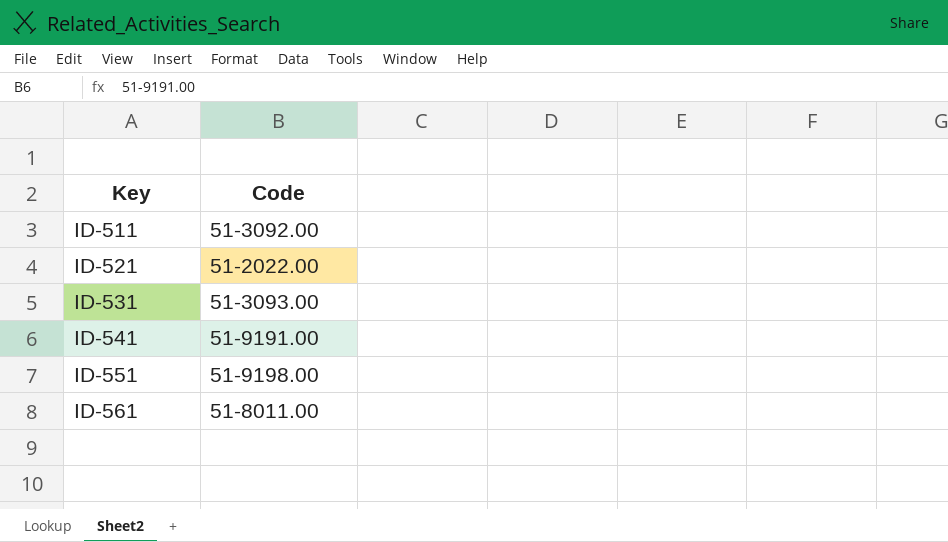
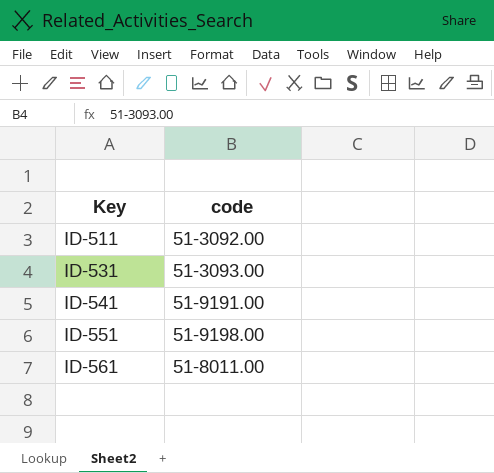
column name: Code -> code
row ID-521: 51-2022.00 -> none

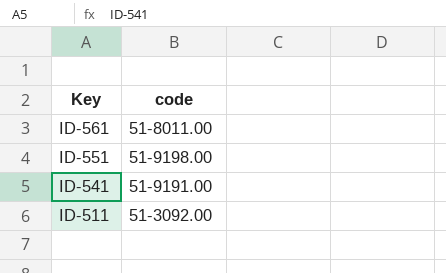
row order: Key ascending -> Key descending
row ID-531: 51-3093.00 -> none

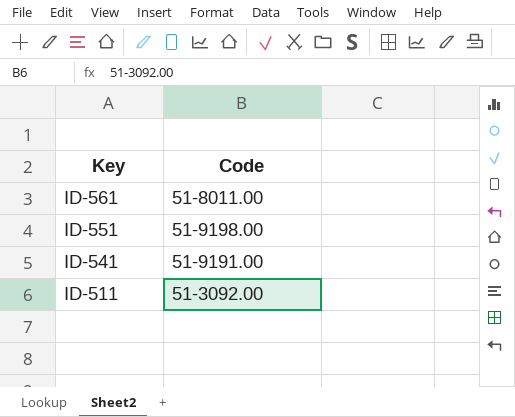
column name: code -> Code

